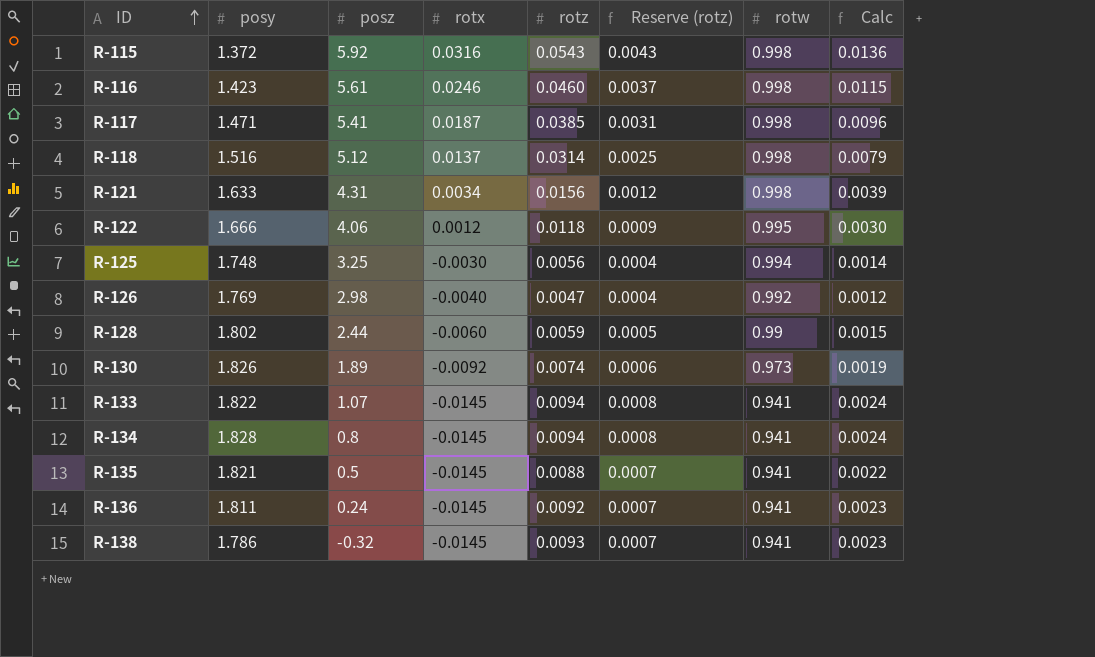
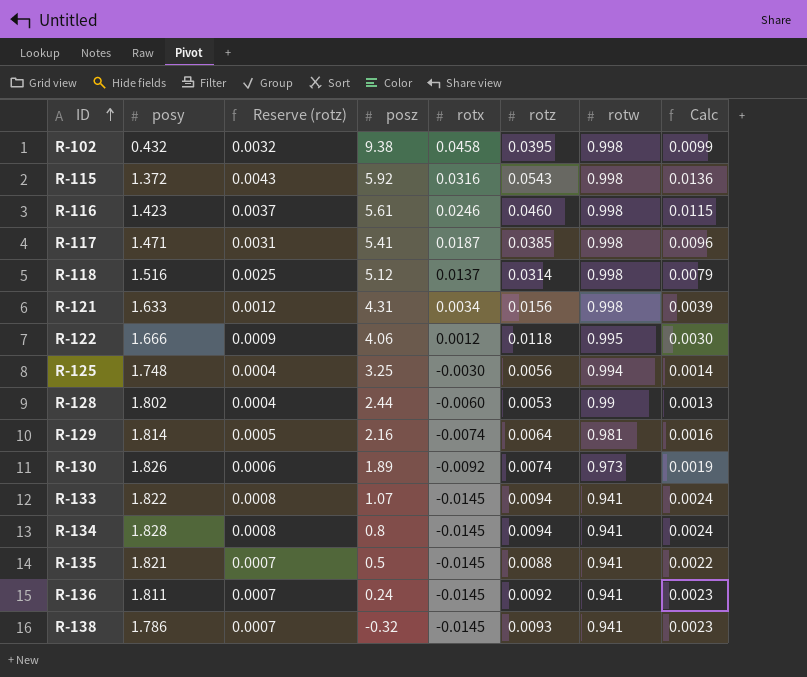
column Reserve (rotz) | position: 6 -> 3
row R-126: 1.769 | 2.98 | -0.0040 | 0.0047 | 0.0004 | 0.992 | 0.0012 -> none
row R-102: none -> 0.432 | 0.0032 | 9.38 | 0.0458 | 0.0395 | 0.998 | 0.0099
R-128 | Reserve (rotz): 0.0005 -> 0.0004
R-128 | rotz: 0.0059 -> 0.0053
R-128 | Calc: 0.0015 -> 0.0013
row R-129: none -> 1.814 | 0.0005 | 2.16 | -0.0074 | 0.0064 | 0.981 | 0.0016

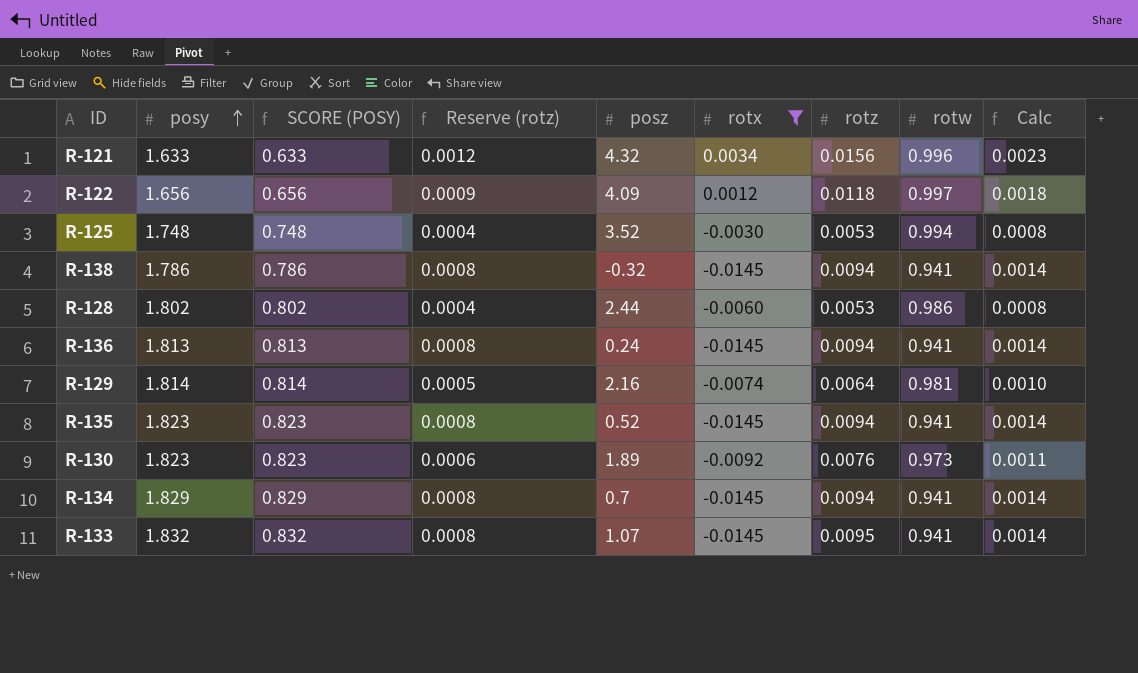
filter: none -> rotx <= 0.0034
row order: ID ascending -> posy ascending
column SCORE (POSY) | formula: none -> [posy] - 1
column Calc | formula: [rotz] * 0.25 -> [rotz] * 0.15
R-121 | posz: 4.31 -> 4.32
R-121 | rotw: 0.998 -> 0.996
R-122 | posy: 1.666 -> 1.656
R-122 | posz: 4.06 -> 4.09
R-122 | rotw: 0.995 -> 0.997
R-125 | posz: 3.25 -> 3.52
R-125 | rotz: 0.0056 -> 0.0053
R-138 | Reserve (rotz): 0.0007 -> 0.0008
R-138 | rotz: 0.0093 -> 0.0094
R-128 | rotw: 0.99 -> 0.986
R-136 | posy: 1.811 -> 1.813
R-136 | Reserve (rotz): 0.0007 -> 0.0008
R-136 | rotz: 0.0092 -> 0.0094
R-135 | posy: 1.821 -> 1.823
R-135 | Reserve (rotz): 0.0007 -> 0.0008
R-135 | posz: 0.5 -> 0.52
R-135 | rotz: 0.0088 -> 0.0094
R-130 | posy: 1.826 -> 1.823
R-130 | rotz: 0.0074 -> 0.0076
R-134 | posy: 1.828 -> 1.829
R-134 | posz: 0.8 -> 0.7
R-133 | posy: 1.822 -> 1.832
R-133 | rotz: 0.0094 -> 0.0095

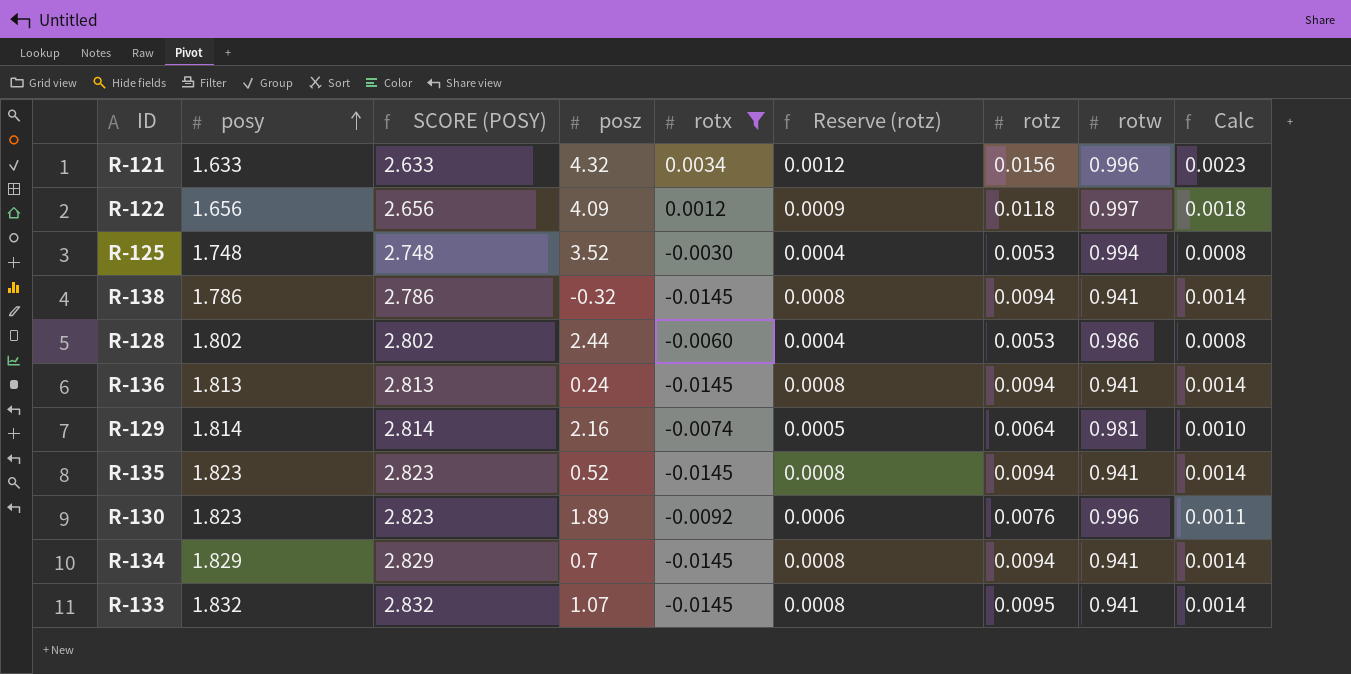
column SCORE (POSY) | formula: [posy] - 1 -> [posy] + 1
column Reserve (rotz) | position: 4 -> 6
R-130 | rotw: 0.973 -> 0.996

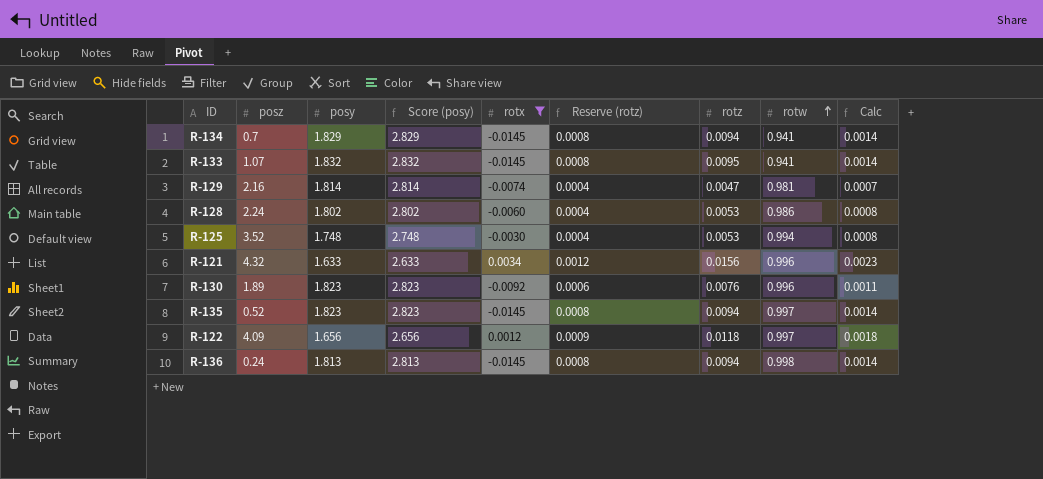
row order: posy ascending -> rotw ascending
column posz | position: 4 -> 2
column name: SCORE (POSY) -> Score (posy)
row R-138: 1.786 | 2.786 | -0.32 | -0.0145 | 0.0008 | 0.0094 | 0.941 | 0.0014 -> none
R-129 | Reserve (rotz): 0.0005 -> 0.0004
R-129 | rotz: 0.0064 -> 0.0047
R-129 | Calc: 0.0010 -> 0.0007
R-128 | posz: 2.44 -> 2.24
R-135 | rotw: 0.941 -> 0.997
R-136 | rotw: 0.941 -> 0.998

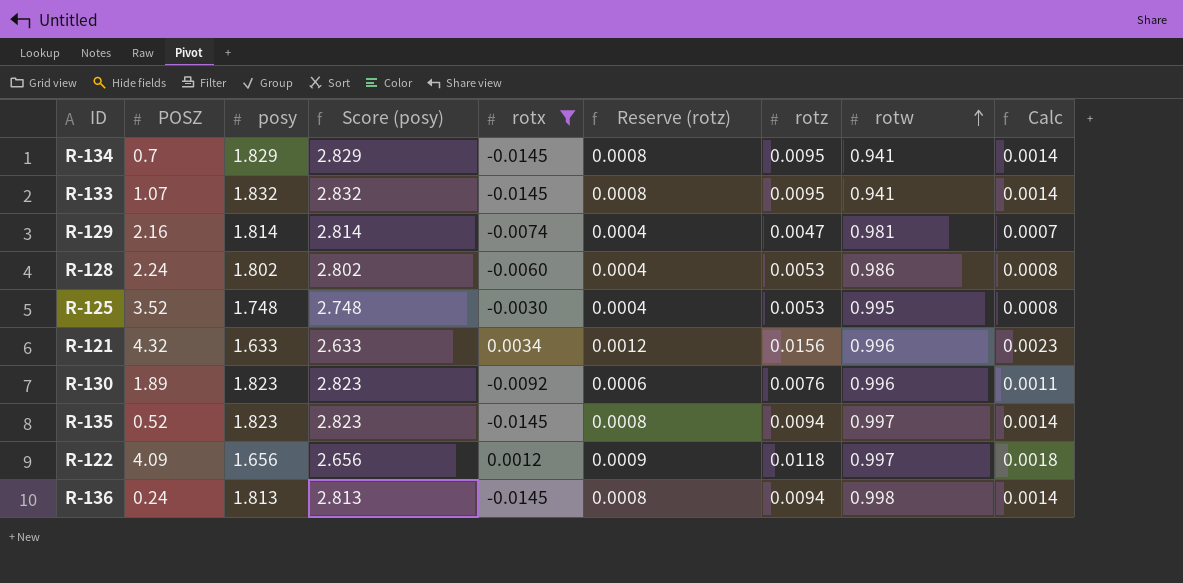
column name: posz -> POSZ
R-134 | rotz: 0.0094 -> 0.0095
R-125 | rotw: 0.994 -> 0.995

